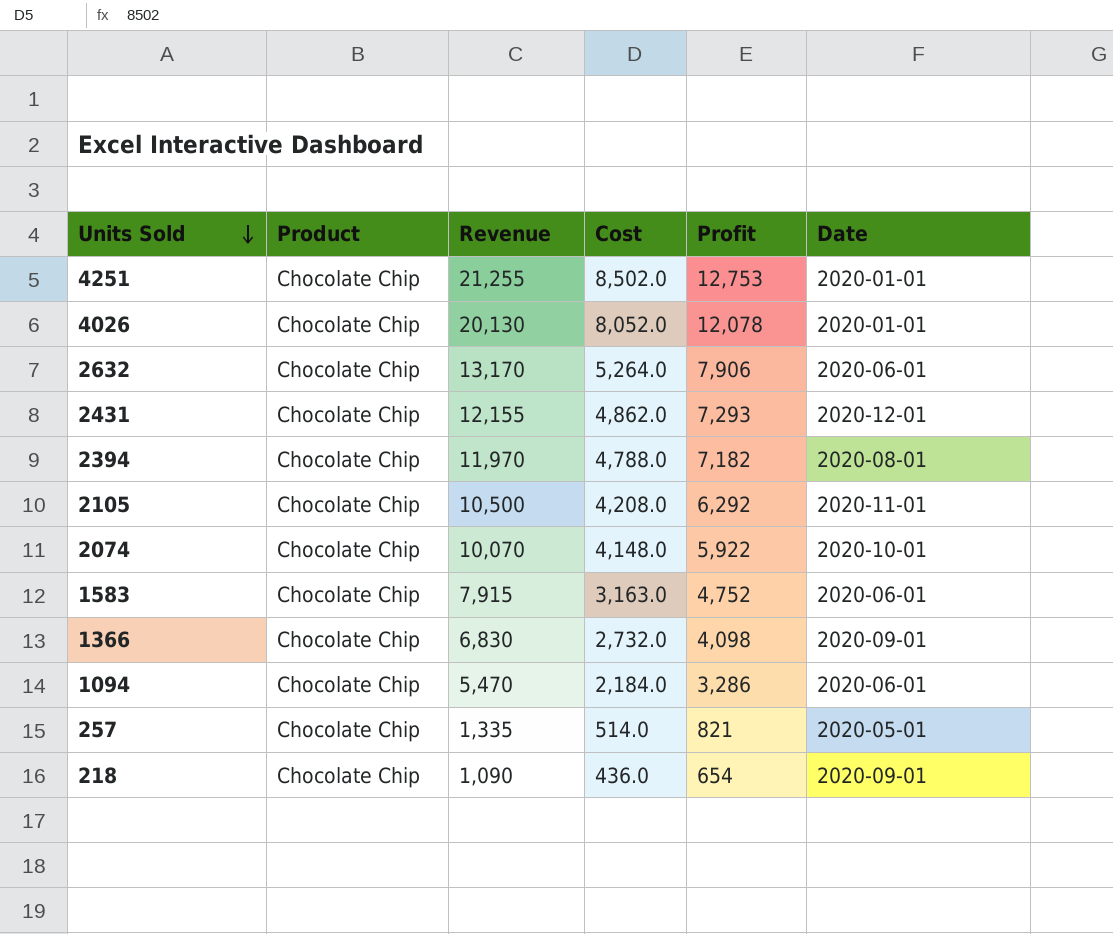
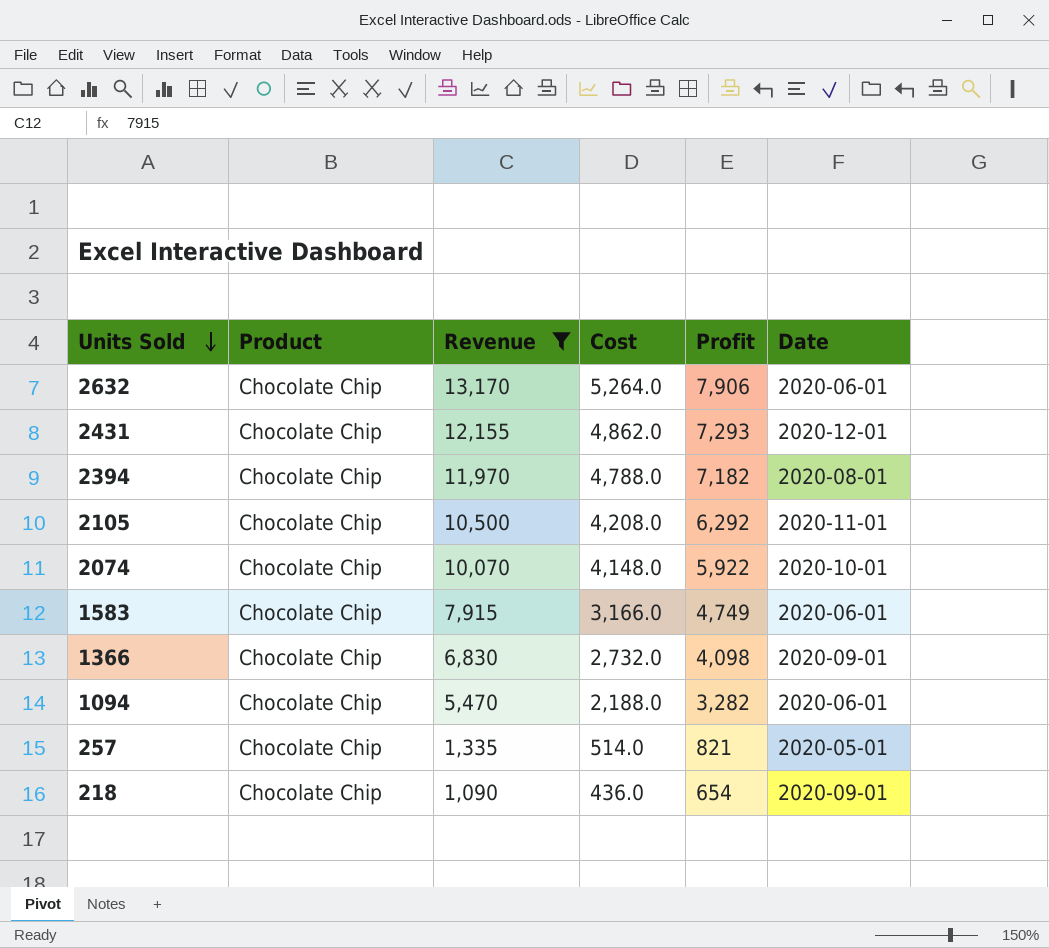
filter: none -> Revenue <= 13,170
1583 | Cost: 3,163.0 -> 3,166.0
1583 | Profit: 4,752 -> 4,749
1094 | Cost: 2,184.0 -> 2,188.0
1094 | Profit: 3,286 -> 3,282

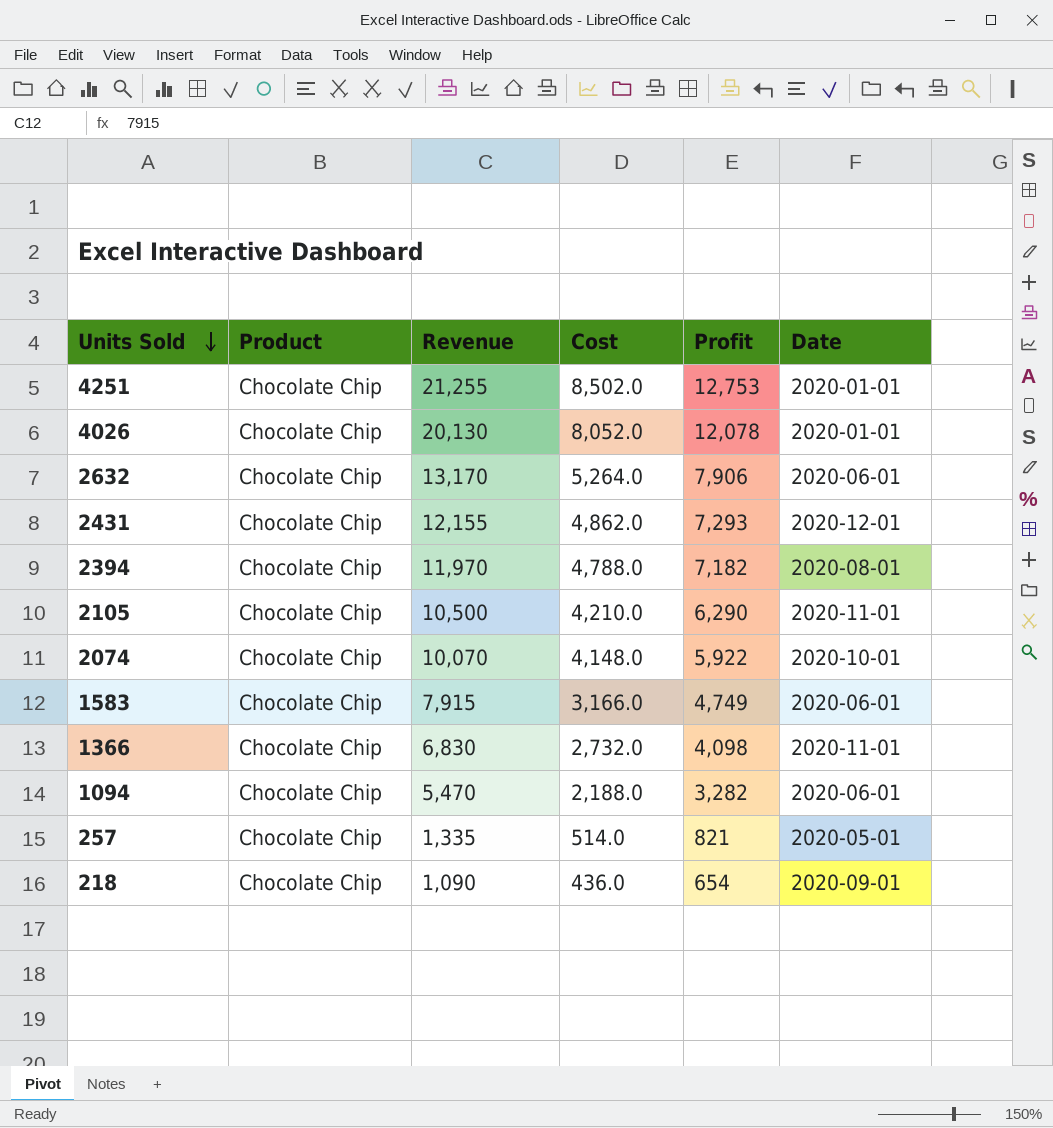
filter: Revenue <= 13,170 -> none
2105 | Cost: 4,208.0 -> 4,210.0
2105 | Profit: 6,292 -> 6,290
1366 | Date: 2020-09-01 -> 2020-11-01

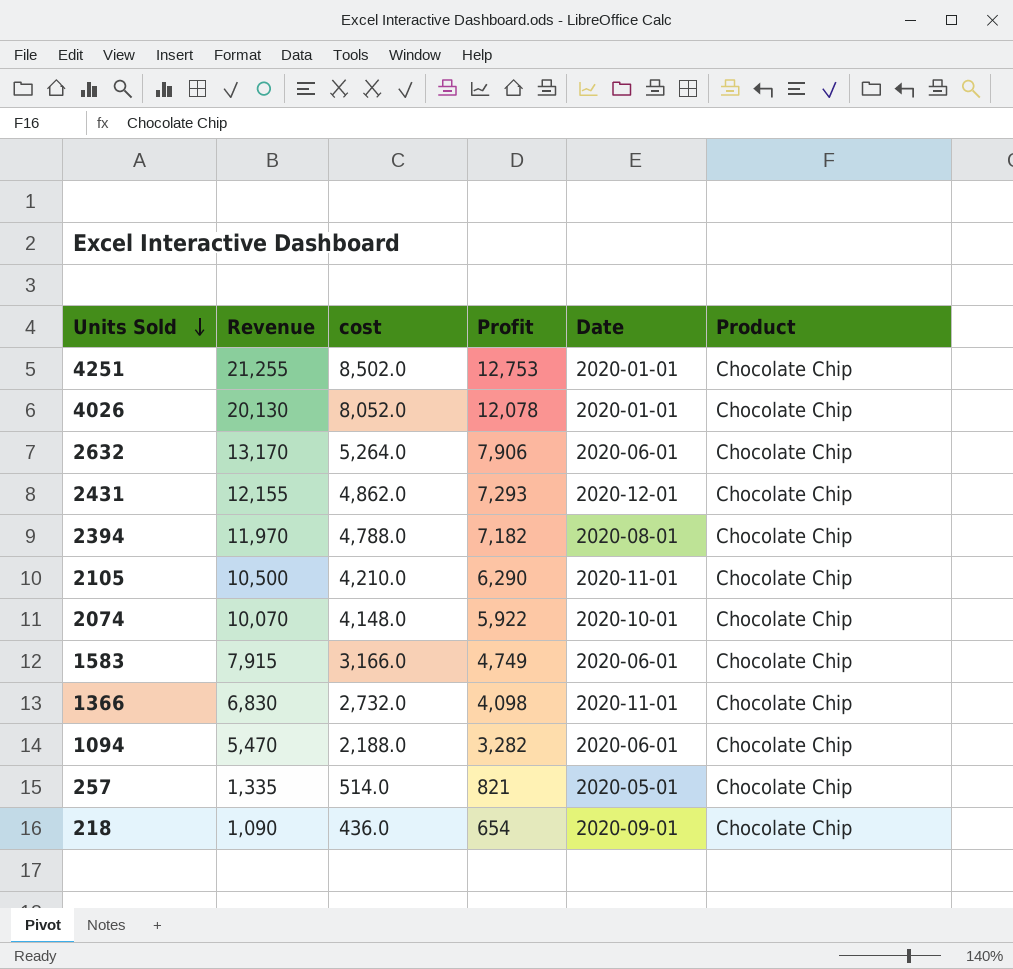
column name: Cost -> cost
column Product | position: 2 -> 6

